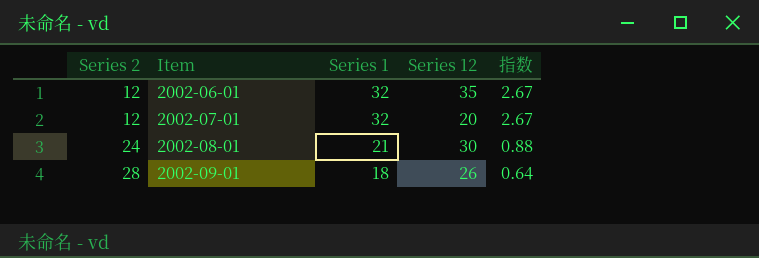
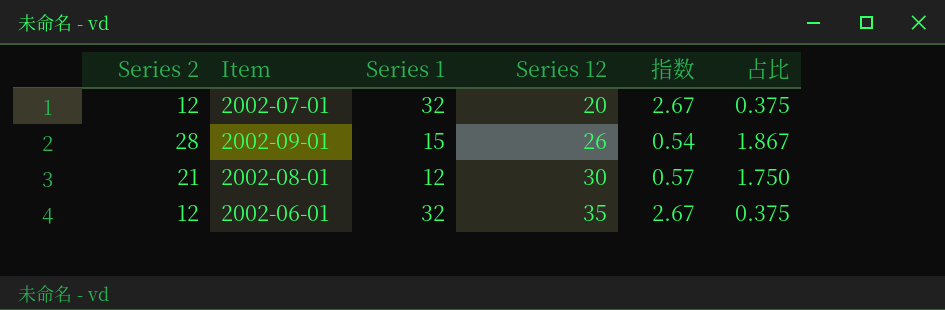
row order: Series 2 ascending -> Series 12 ascending
column 占比 | formula: none -> [Series 2] / [Series 1]
2002-09-01 | Series 1: 18 -> 15
2002-09-01 | 指数: 0.64 -> 0.54
2002-08-01 | Series 2: 24 -> 21
2002-08-01 | Series 1: 21 -> 12
2002-08-01 | 指数: 0.88 -> 0.57

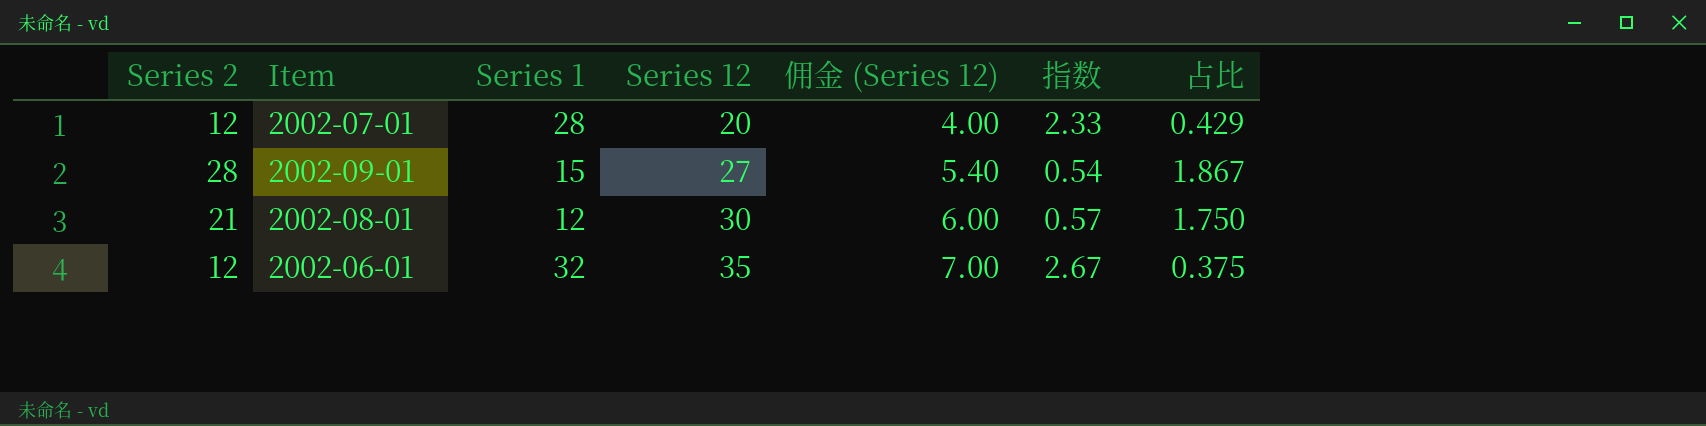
column 佣金 (Series 12) | formula: none -> [Series 12] * 0.2
2002-07-01 | Series 1: 32 -> 28
2002-07-01 | 指数: 2.67 -> 2.33
2002-07-01 | 占比: 0.375 -> 0.429
2002-09-01 | Series 12: 26 -> 27

